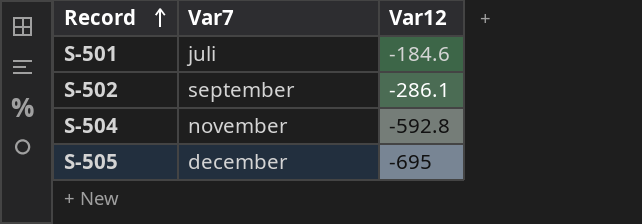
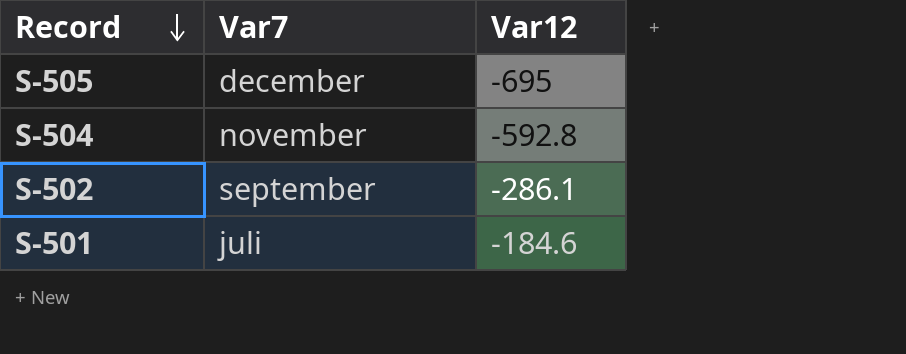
row order: Record ascending -> Record descending

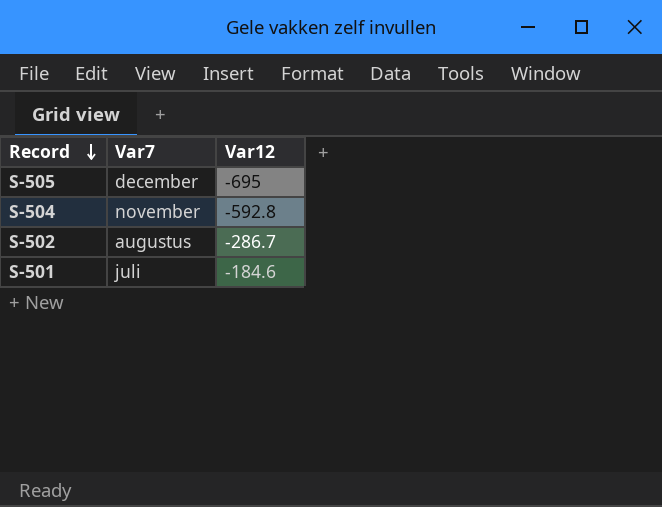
S-502 | Var7: september -> augustus
S-502 | Var12: -286.1 -> -286.7

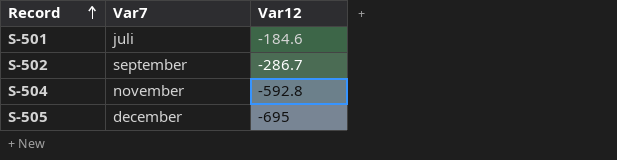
row order: Record descending -> Record ascending
S-502 | Var7: augustus -> september

